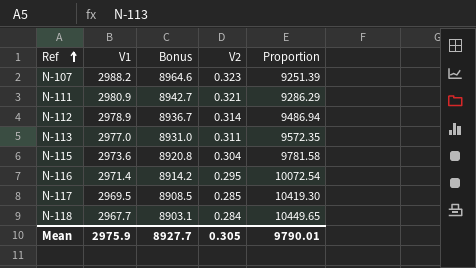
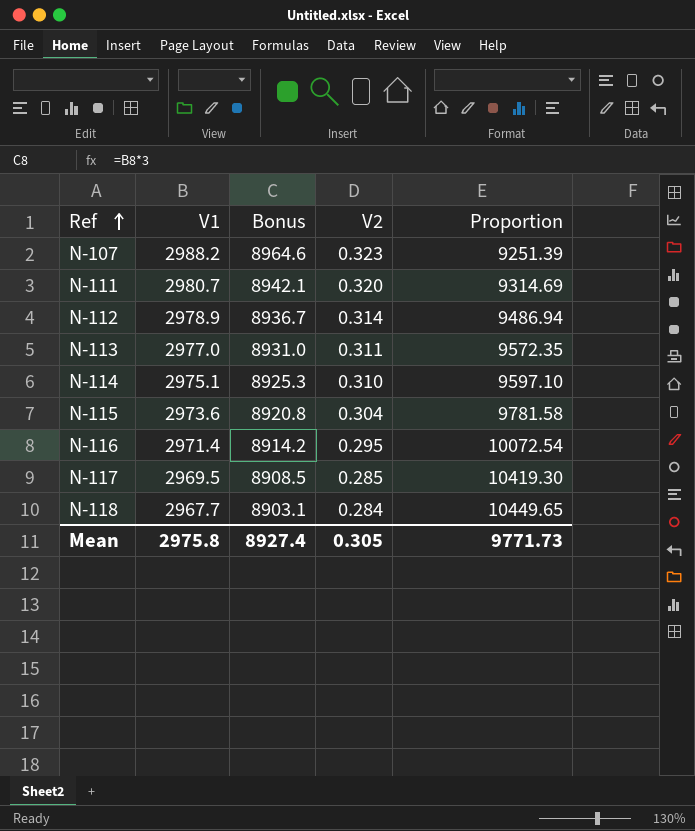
N-111 | V1: 2980.9 -> 2980.7
N-111 | Bonus: 8942.7 -> 8942.1
N-111 | V2: 0.321 -> 0.320
N-111 | Proportion: 9286.29 -> 9314.69
row N-114: none -> 2975.1 | 8925.3 | 0.310 | 9597.10
Mean | V1: 2975.9 -> 2975.8
Mean | Bonus: 8927.7 -> 8927.4
Mean | Proportion: 9790.01 -> 9771.73

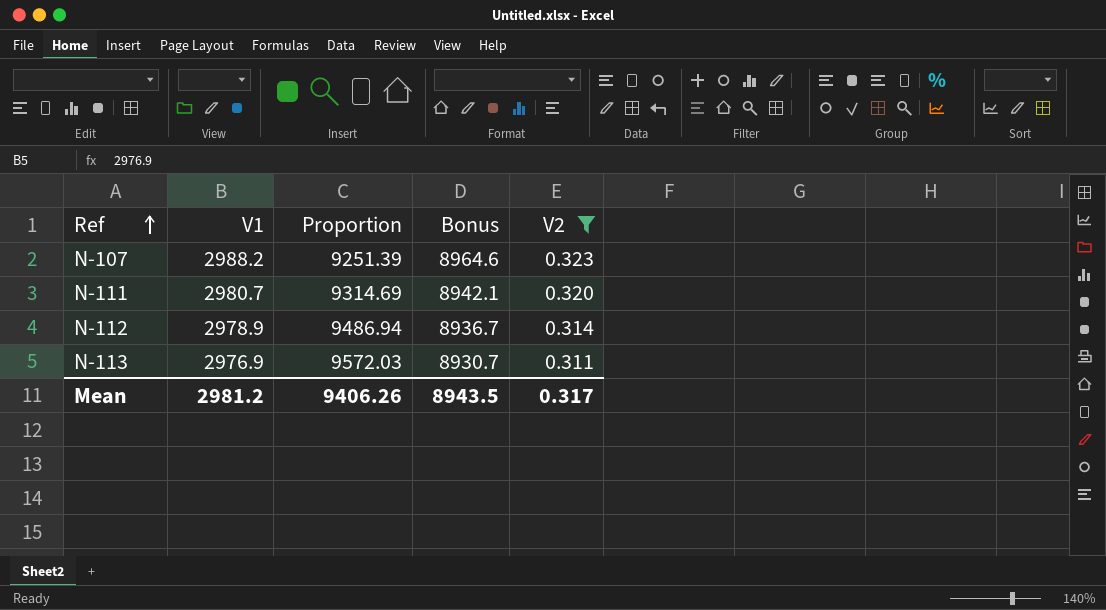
filter: none -> V2 >= 0.311
column Proportion | position: 5 -> 3
N-113 | V1: 2977.0 -> 2976.9
N-113 | Proportion: 9572.35 -> 9572.03
N-113 | Bonus: 8931.0 -> 8930.7
Mean | V1: 2975.8 -> 2981.2
Mean | Proportion: 9771.73 -> 9406.26
Mean | Bonus: 8927.4 -> 8943.5
Mean | V2: 0.305 -> 0.317

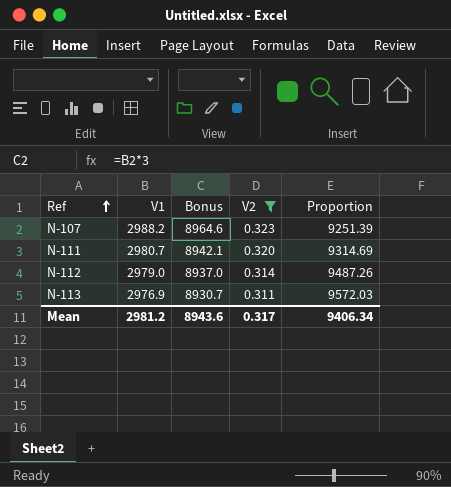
column Proportion | position: 3 -> 5
N-112 | V1: 2978.9 -> 2979.0
N-112 | Bonus: 8936.7 -> 8937.0
N-112 | Proportion: 9486.94 -> 9487.26
Mean | Bonus: 8943.5 -> 8943.6
Mean | Proportion: 9406.26 -> 9406.34

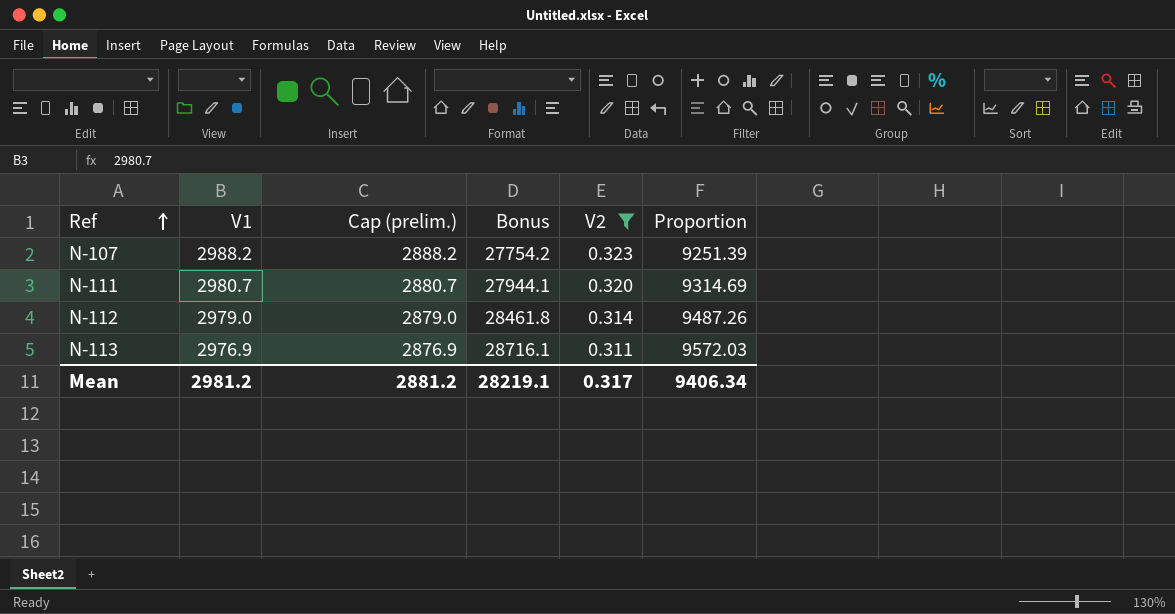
column Cap (prelim.) | formula: none -> [V1] - 100
column Bonus | formula: [V1] * 3 -> [Proportion] * 3
Mean | Bonus: 8943.6 -> 28219.1

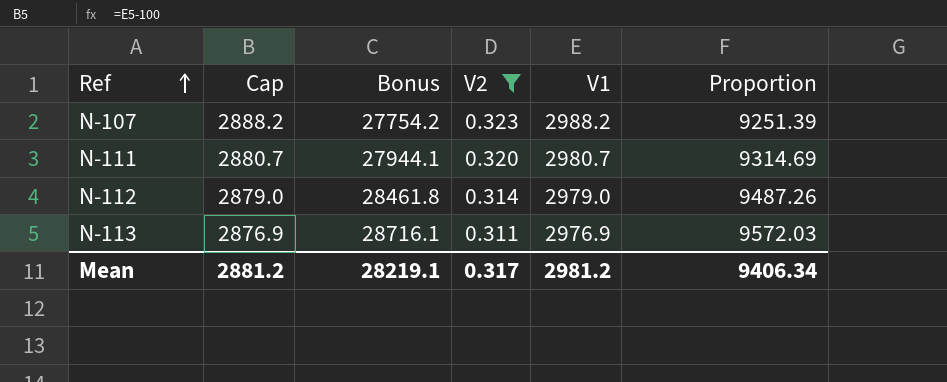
column name: Cap (prelim.) -> Cap
column V1 | position: 2 -> 5

